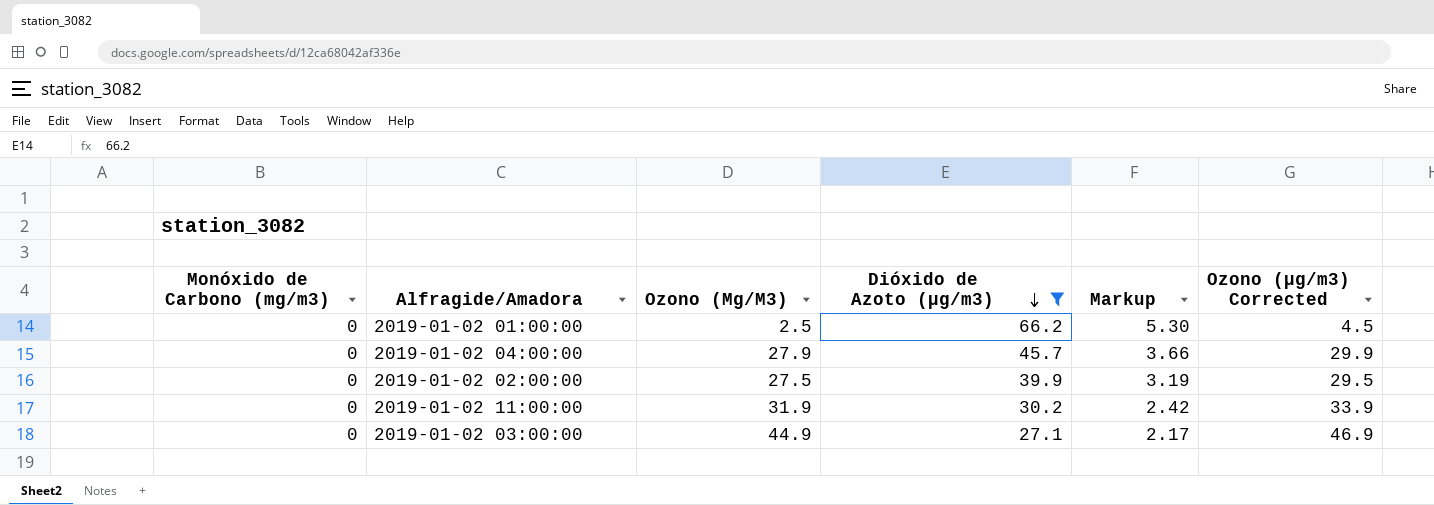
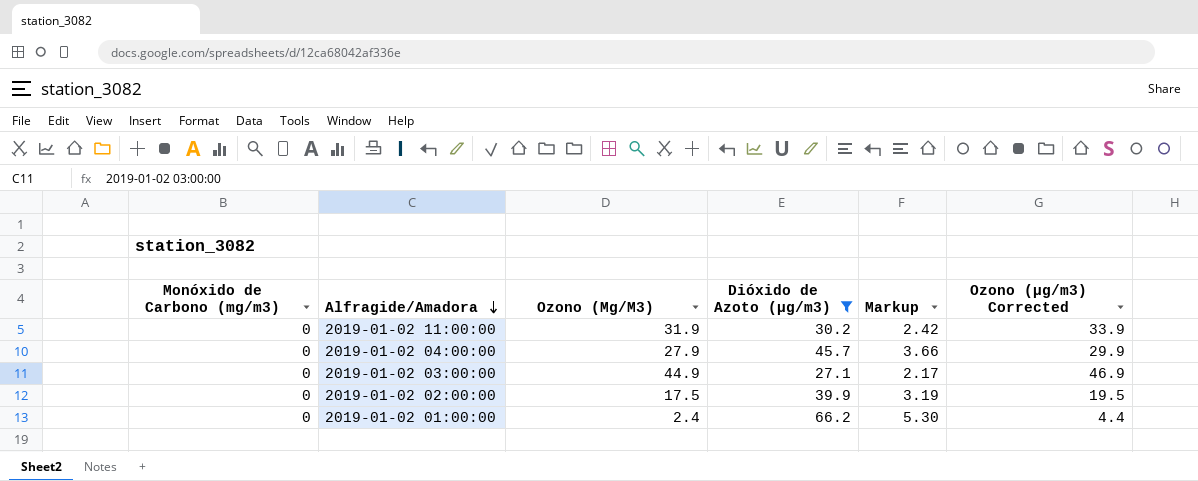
row order: Dióxido de Azoto (µg/m3) descending -> Alfragide/Amadora descending
2019-01-02 02:00:00 | Ozono (Μg/M3): 27.5 -> 17.5
2019-01-02 02:00:00 | Ozono (µg/m3) Corrected: 29.5 -> 19.5
2019-01-02 01:00:00 | Ozono (Μg/M3): 2.5 -> 2.4
2019-01-02 01:00:00 | Ozono (µg/m3) Corrected: 4.5 -> 4.4

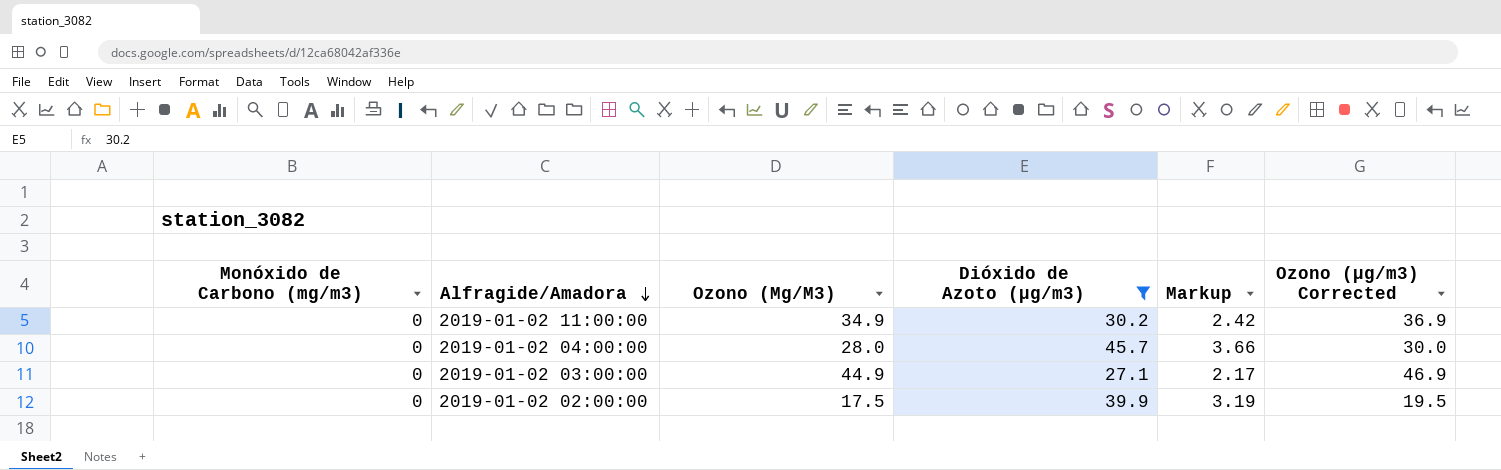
row 2019-01-02 01:00:00: 0 | 2.4 | 66.2 | 5.30 | 4.4 -> none
2019-01-02 11:00:00 | Ozono (Μg/M3): 31.9 -> 34.9
2019-01-02 11:00:00 | Ozono (µg/m3) Corrected: 33.9 -> 36.9
2019-01-02 04:00:00 | Ozono (Μg/M3): 27.9 -> 28.0
2019-01-02 04:00:00 | Ozono (µg/m3) Corrected: 29.9 -> 30.0

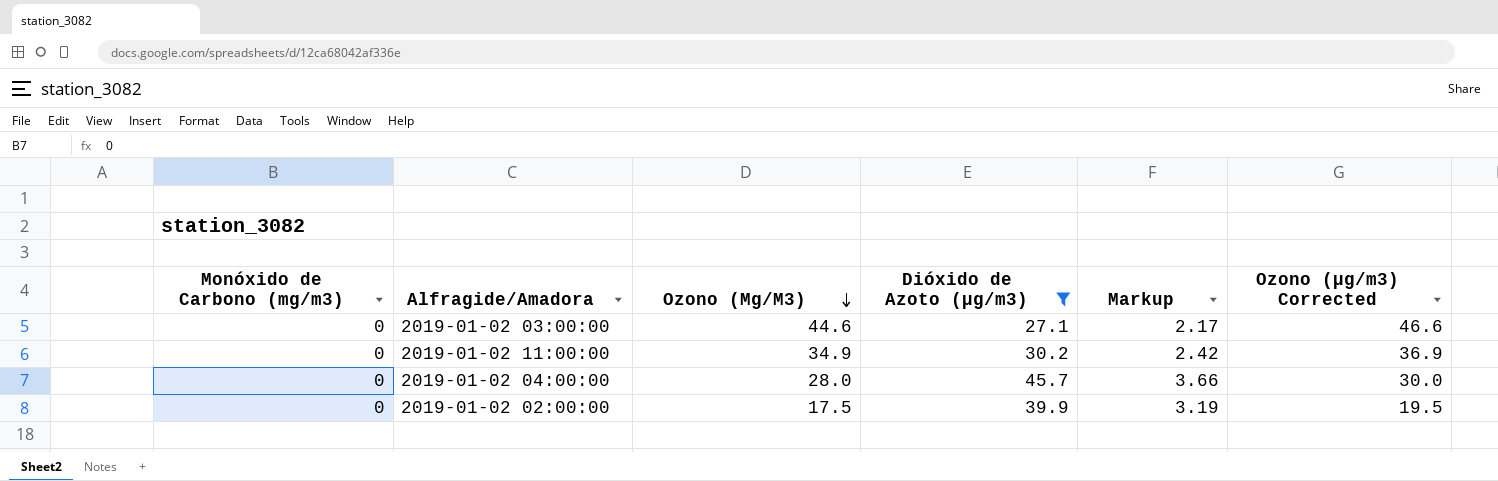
row order: Alfragide/Amadora descending -> Ozono (Μg/M3) descending
2019-01-02 03:00:00 | Ozono (Μg/M3): 44.9 -> 44.6
2019-01-02 03:00:00 | Ozono (µg/m3) Corrected: 46.9 -> 46.6

